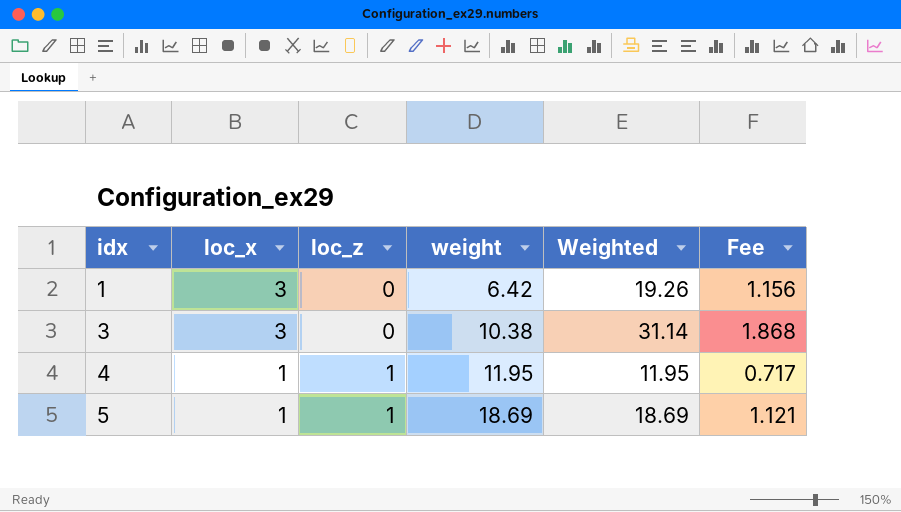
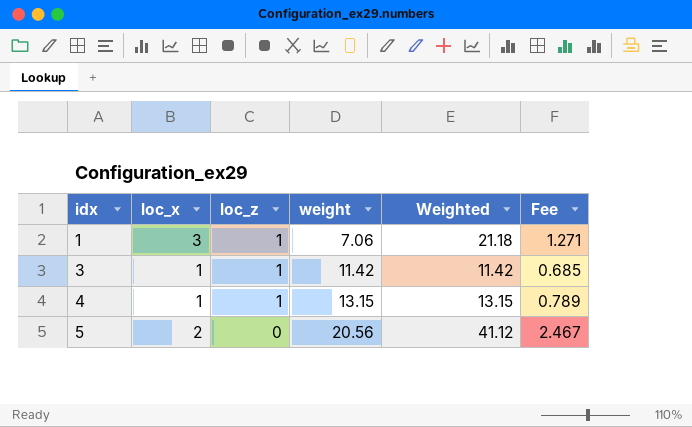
1 | loc_z: 0 -> 1
1 | weight: 6.42 -> 7.06
1 | Weighted: 19.26 -> 21.18
1 | Fee: 1.156 -> 1.271
3 | loc_x: 3 -> 1
3 | loc_z: 0 -> 1
3 | weight: 10.38 -> 11.42
3 | Weighted: 31.14 -> 11.42
3 | Fee: 1.868 -> 0.685
4 | weight: 11.95 -> 13.15
4 | Weighted: 11.95 -> 13.15
4 | Fee: 0.717 -> 0.789
5 | loc_x: 1 -> 2
5 | loc_z: 1 -> 0
5 | weight: 18.69 -> 20.56
5 | Weighted: 18.69 -> 41.12
5 | Fee: 1.121 -> 2.467

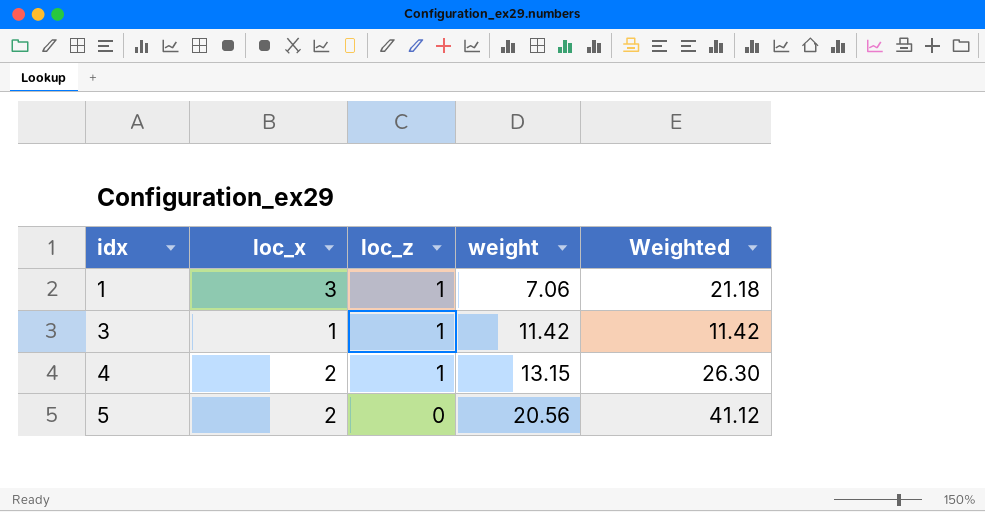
column Fee | formula: [Weighted] * 0.06 -> none
4 | loc_x: 1 -> 2
4 | Weighted: 13.15 -> 26.30

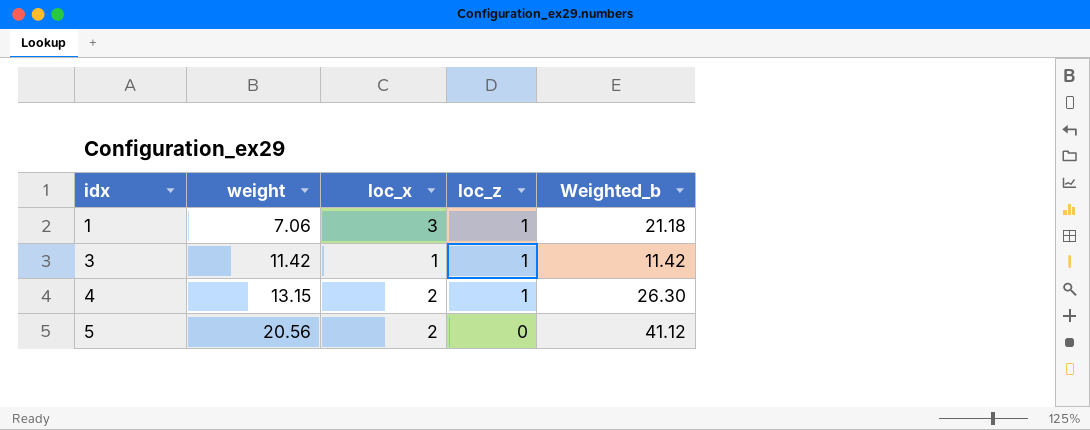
column weight | position: 4 -> 2
column name: Weighted -> Weighted_b

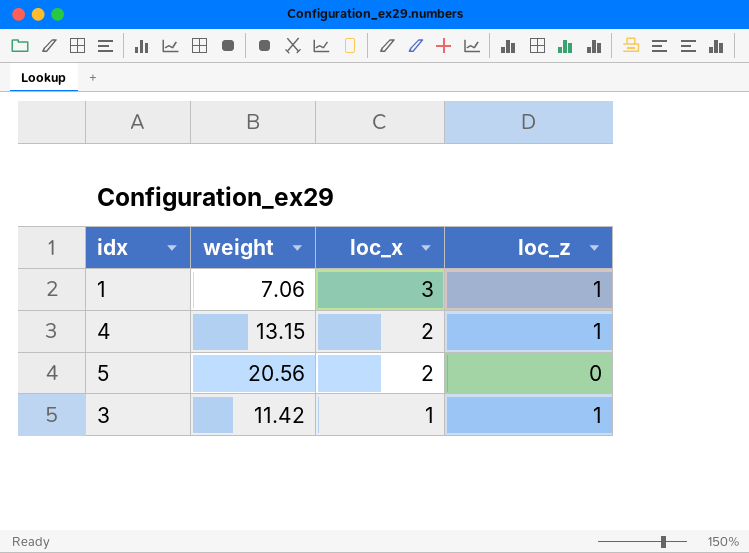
row order: idx ascending -> loc_x descending
column Weighted_b | formula: [weight] * [loc_x] -> none

